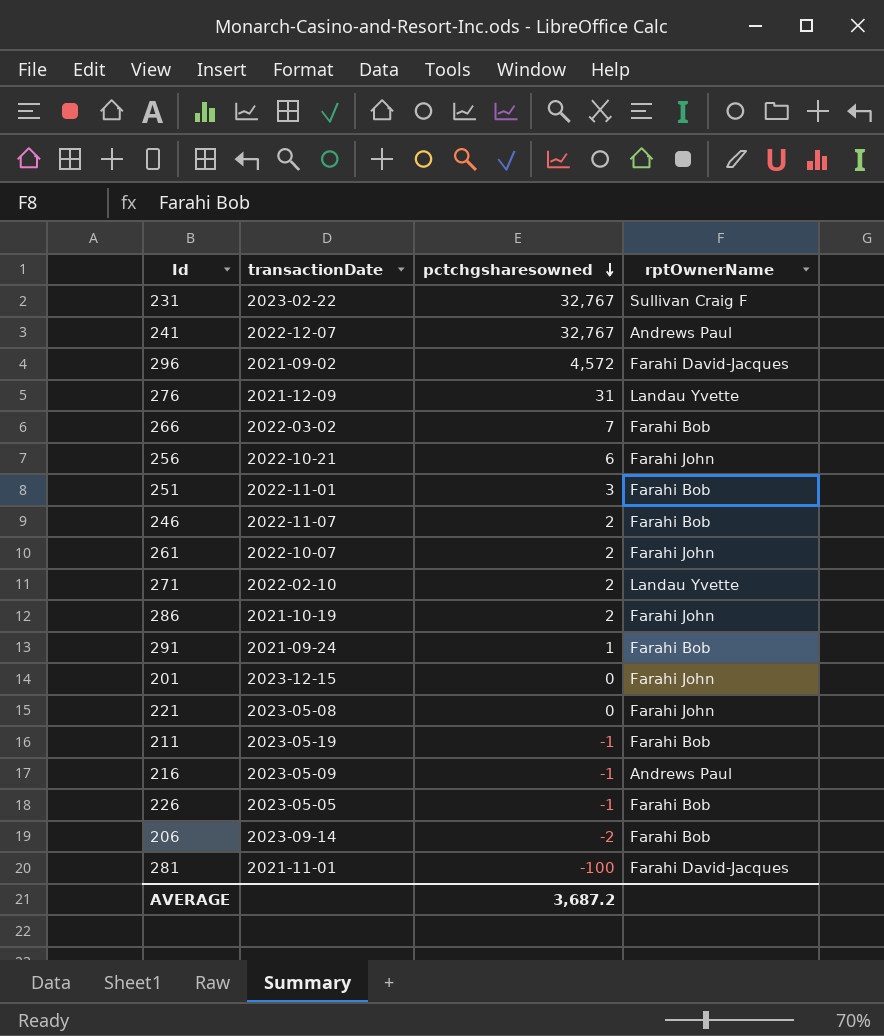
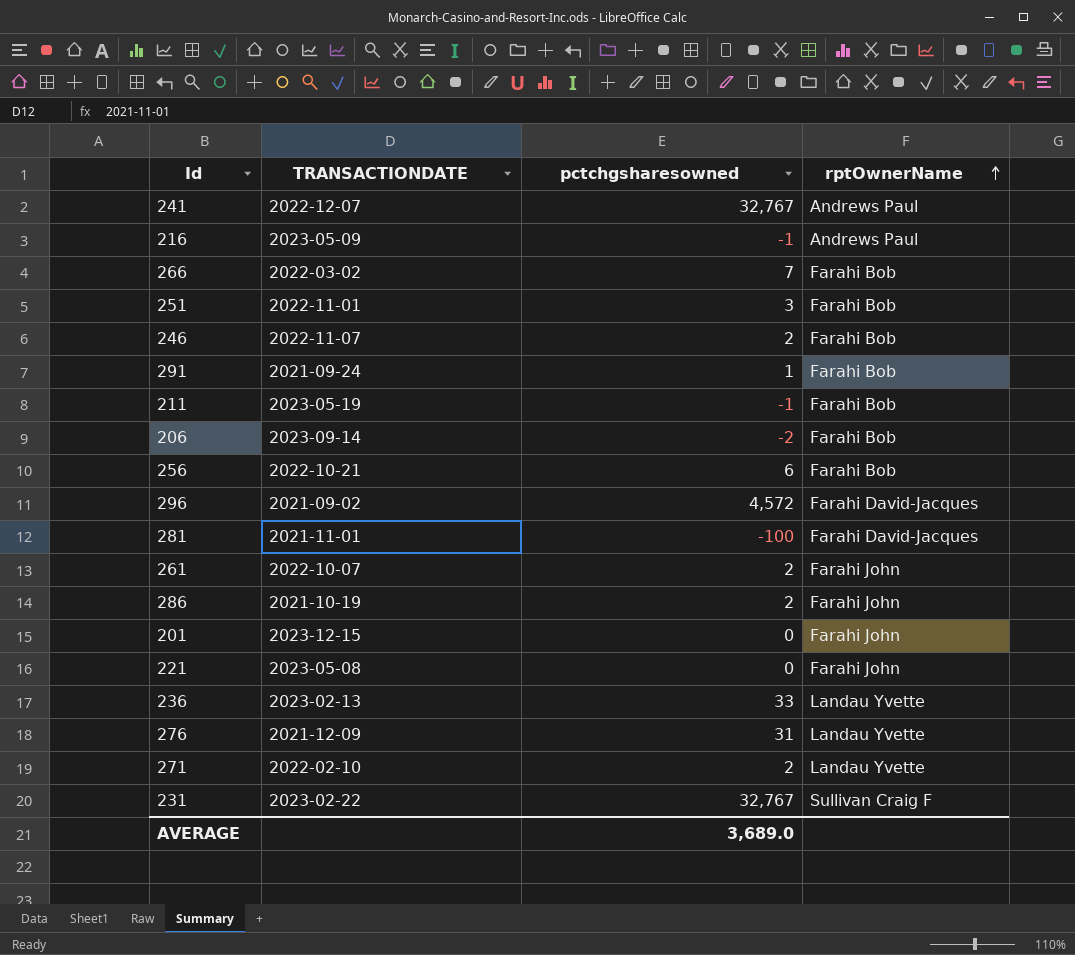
row order: pctchgsharesowned descending -> rptOwnerName ascending
column name: transactionDate -> TRANSACTIONDATE
row 226: 2023-05-05 | -1 | Farahi Bob -> none
256 | rptOwnerName: Farahi John -> Farahi Bob
row 236: none -> 2023-02-13 | 33 | Landau Yvette
AVERAGE | pctchgsharesowned: 3,687.2 -> 3,689.0

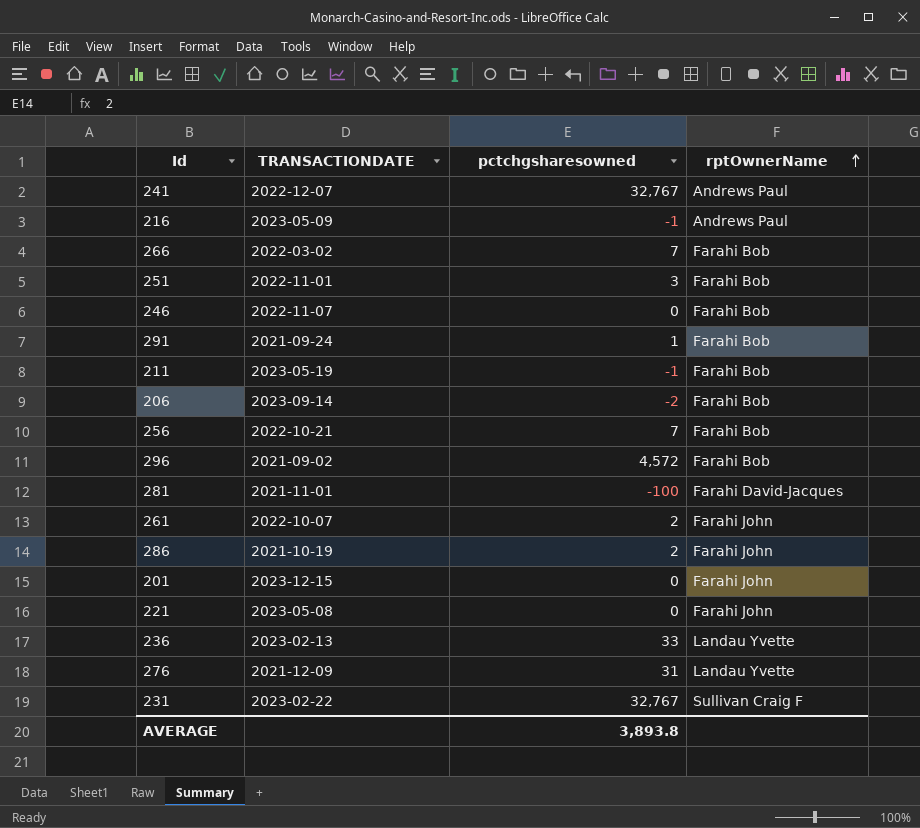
row 271: 2022-02-10 | 2 | Landau Yvette -> none
246 | pctchgsharesowned: 2 -> 0
256 | pctchgsharesowned: 6 -> 7
296 | rptOwnerName: Farahi David-Jacques -> Farahi Bob
AVERAGE | pctchgsharesowned: 3,689.0 -> 3,893.8

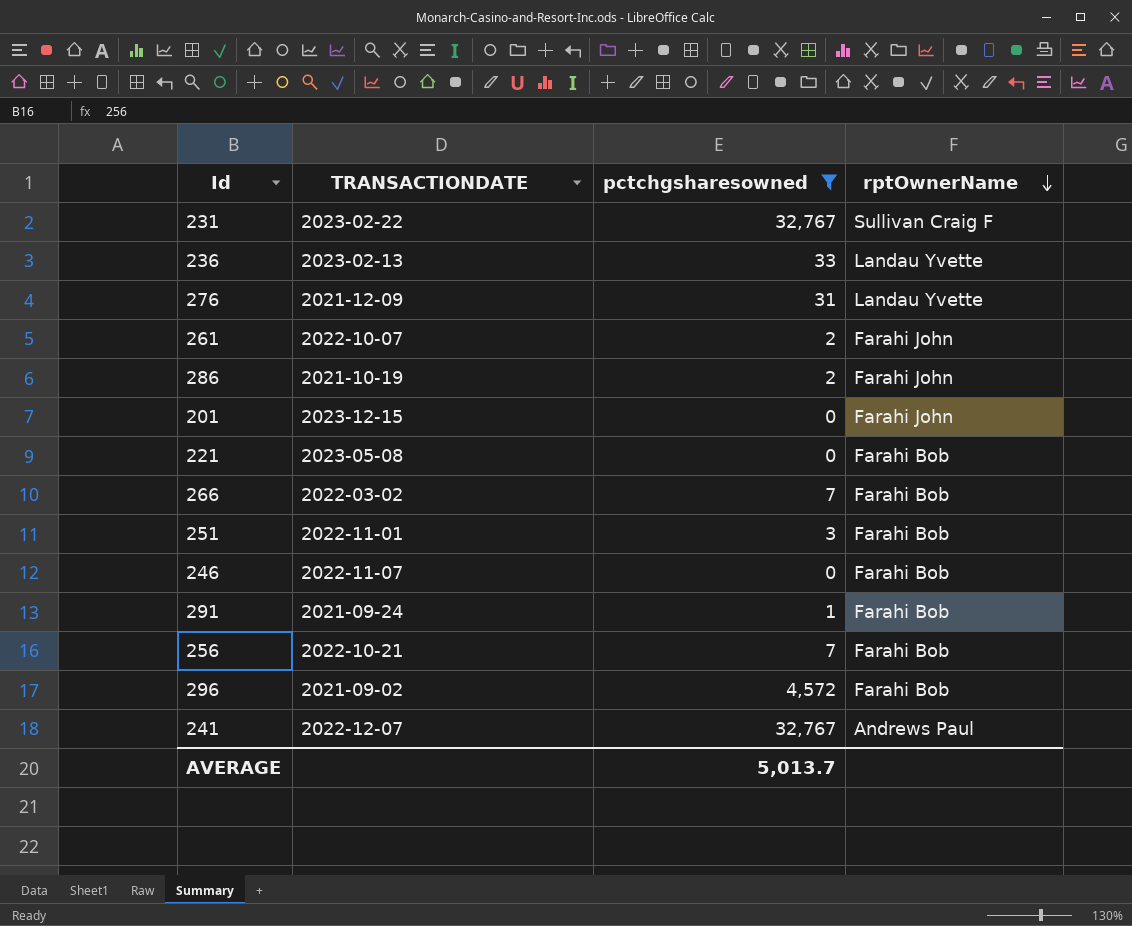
filter: none -> pctchgsharesowned >= 0
row order: rptOwnerName ascending -> rptOwnerName descending
221 | rptOwnerName: Farahi John -> Farahi Bob
AVERAGE | pctchgsharesowned: 3,893.8 -> 5,013.7

